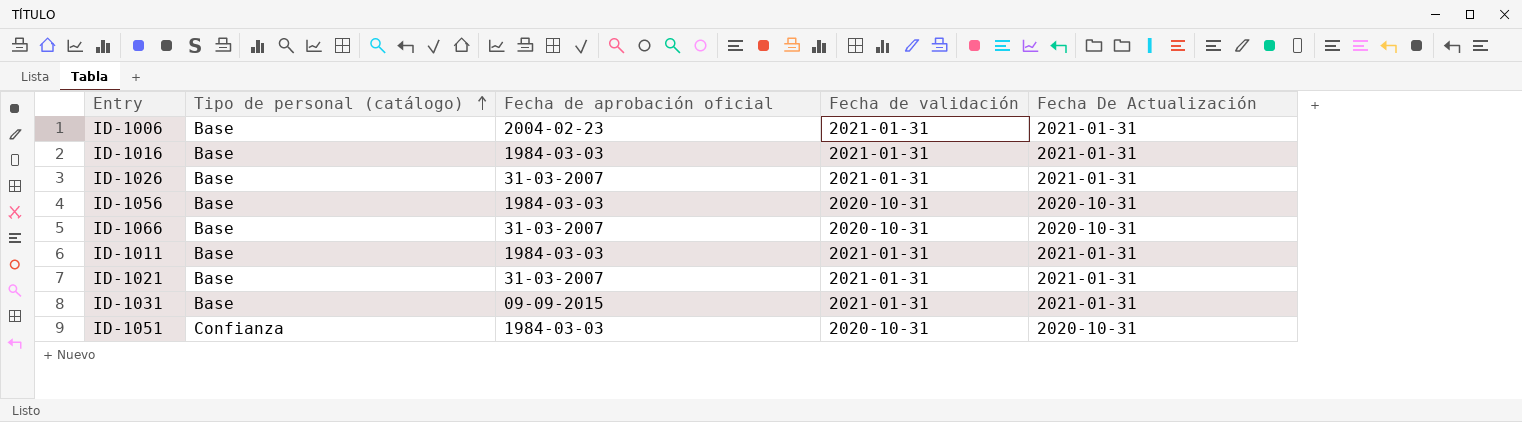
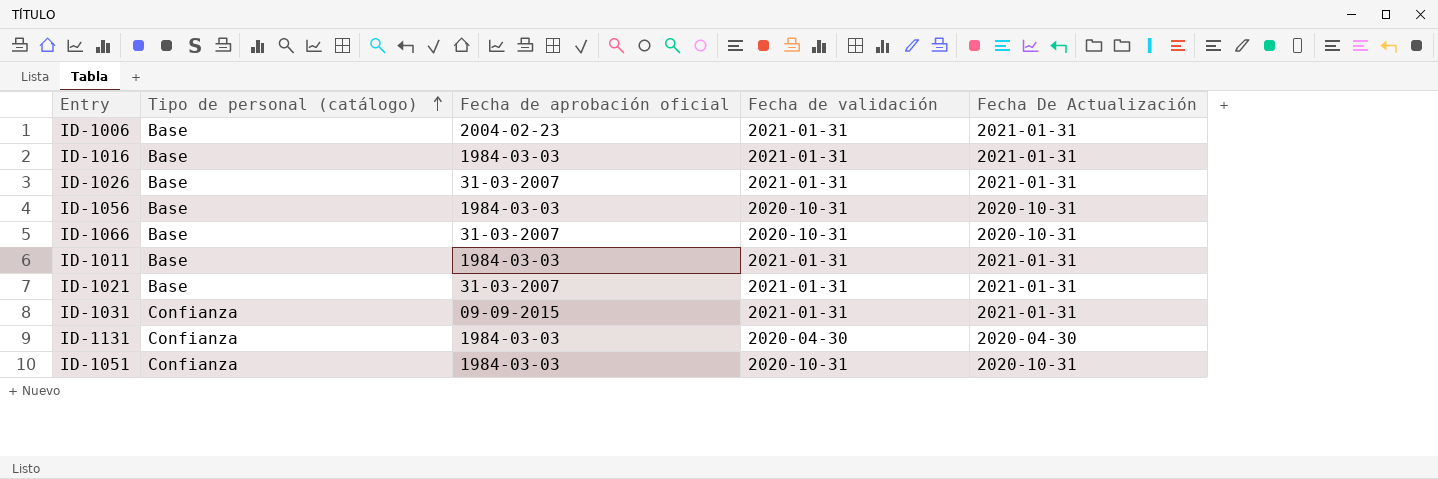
ID-1031 | Tipo de personal (catálogo): Base -> Confianza
row ID-1131: none -> Confianza | 1984-03-03 | 2020-04-30 | 2020-04-30

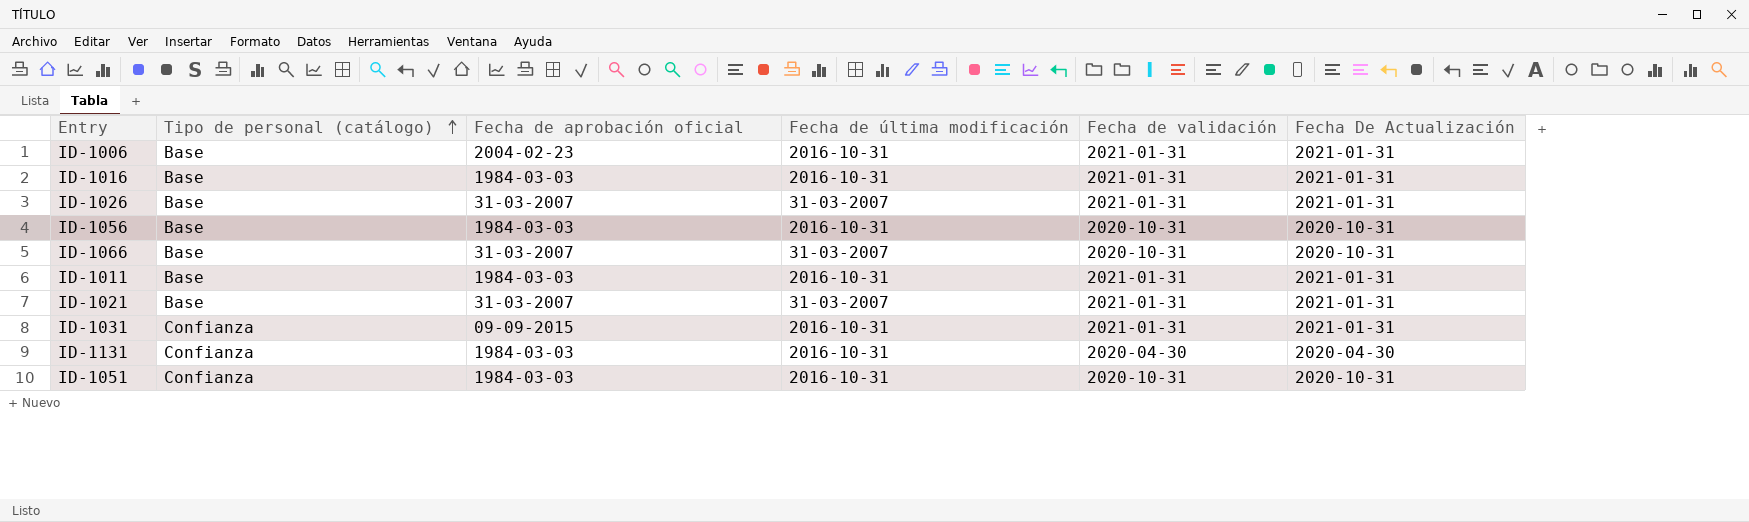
column Fecha de última modificación | position: none -> 4

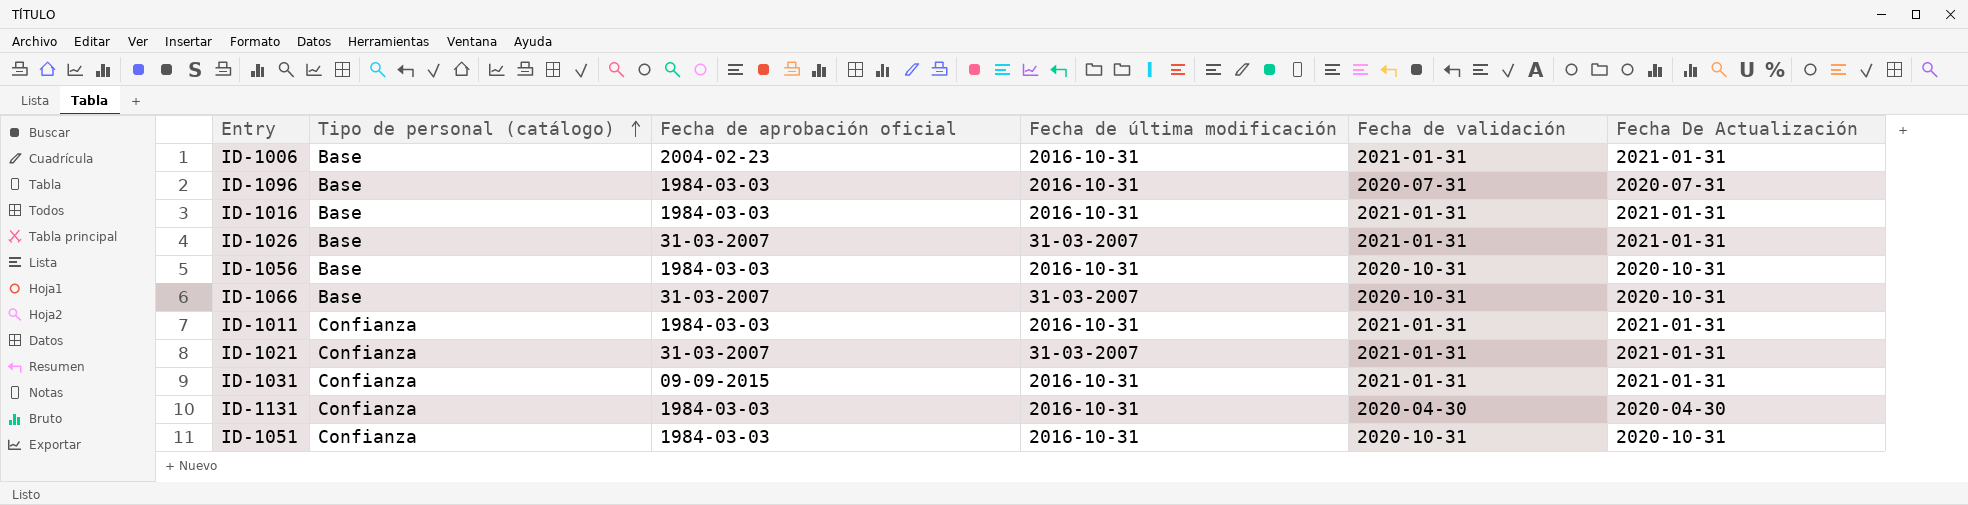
row ID-1096: none -> Base | 1984-03-03 | 2016-10-31 | 2020-07-31 | 2020-07-31
ID-1011 | Tipo de personal (catálogo): Base -> Confianza
ID-1021 | Tipo de personal (catálogo): Base -> Confianza

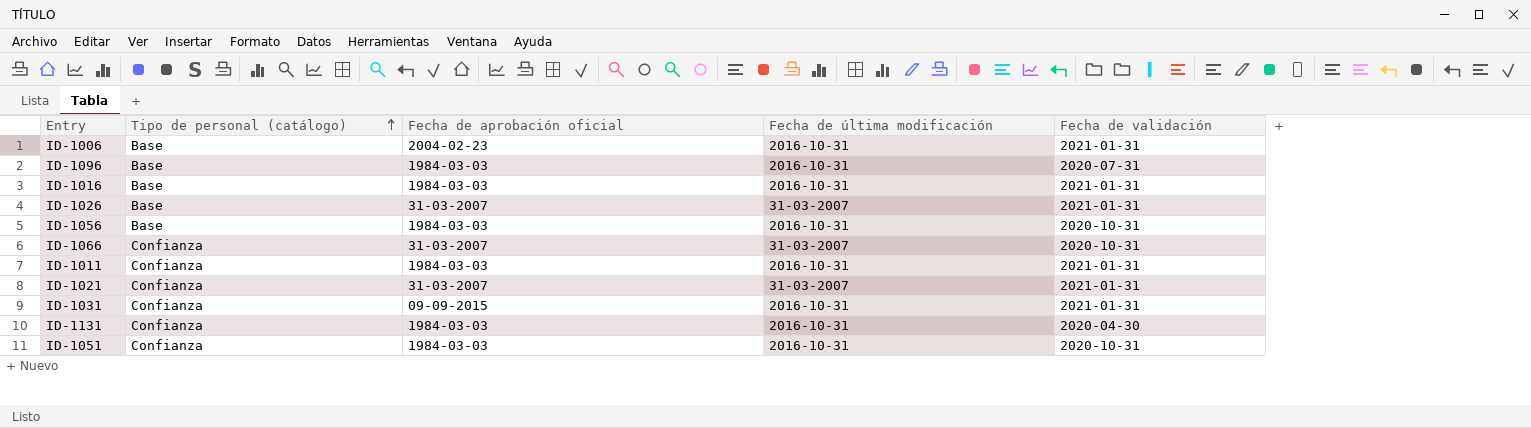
column Fecha De Actualización | position: 6 -> none
ID-1066 | Tipo de personal (catálogo): Base -> Confianza

